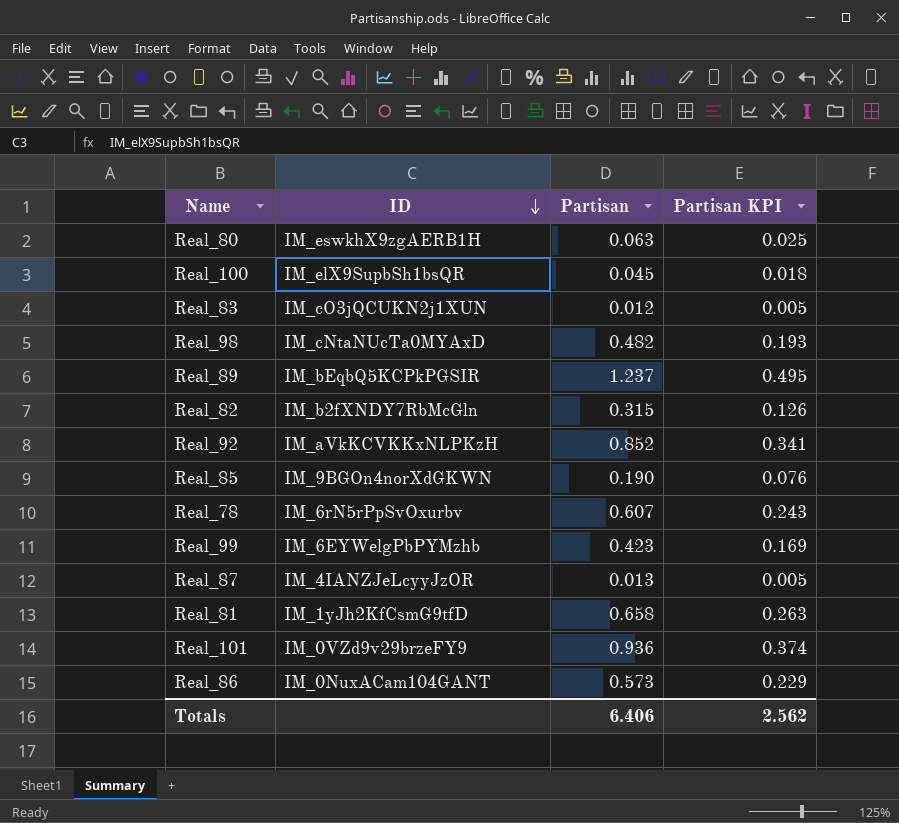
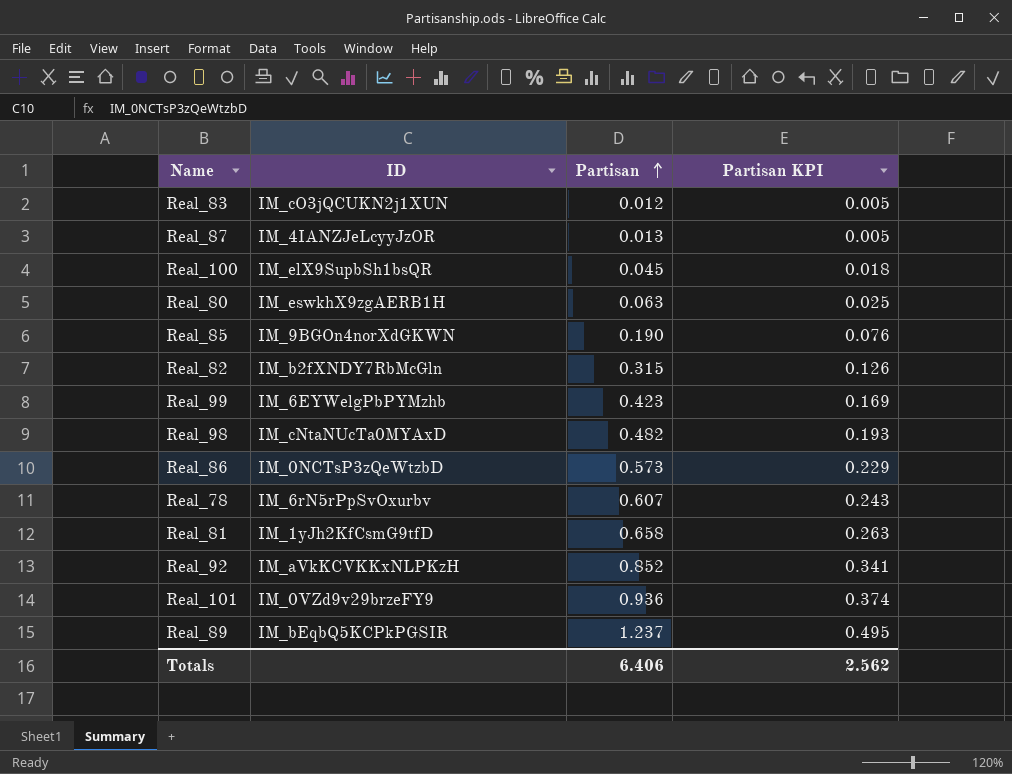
row order: ID descending -> Partisan ascending
Real_86 | ID: IM_0NuxACam104GANT -> IM_0NCTsP3zQeWtzbD

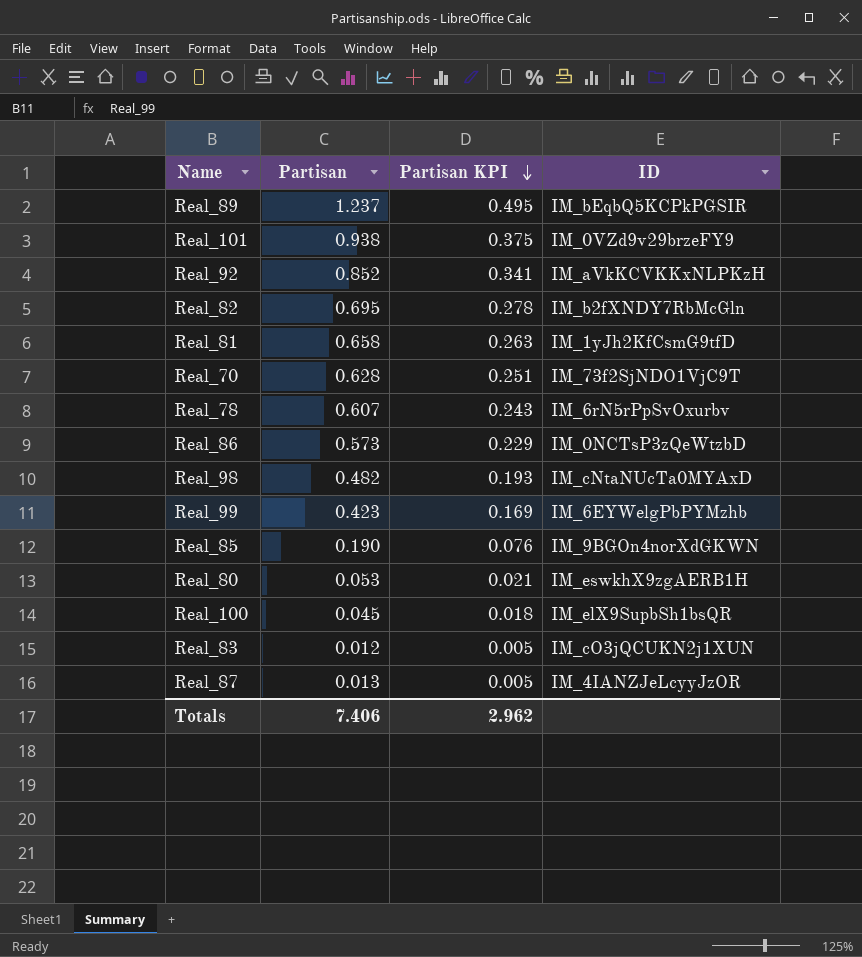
row order: Partisan ascending -> Partisan KPI descending
column ID | position: 2 -> 4
Real_101 | Partisan: 0.936 -> 0.938
Real_101 | Partisan KPI: 0.374 -> 0.375
Real_82 | Partisan: 0.315 -> 0.695
Real_82 | Partisan KPI: 0.126 -> 0.278
row Real_70: none -> 0.628 | 0.251 | IM_73f2SjNDO1VjC9T
Real_80 | Partisan: 0.063 -> 0.053
Real_80 | Partisan KPI: 0.025 -> 0.021
Totals | Partisan: 6.406 -> 7.406
Totals | Partisan KPI: 2.562 -> 2.962

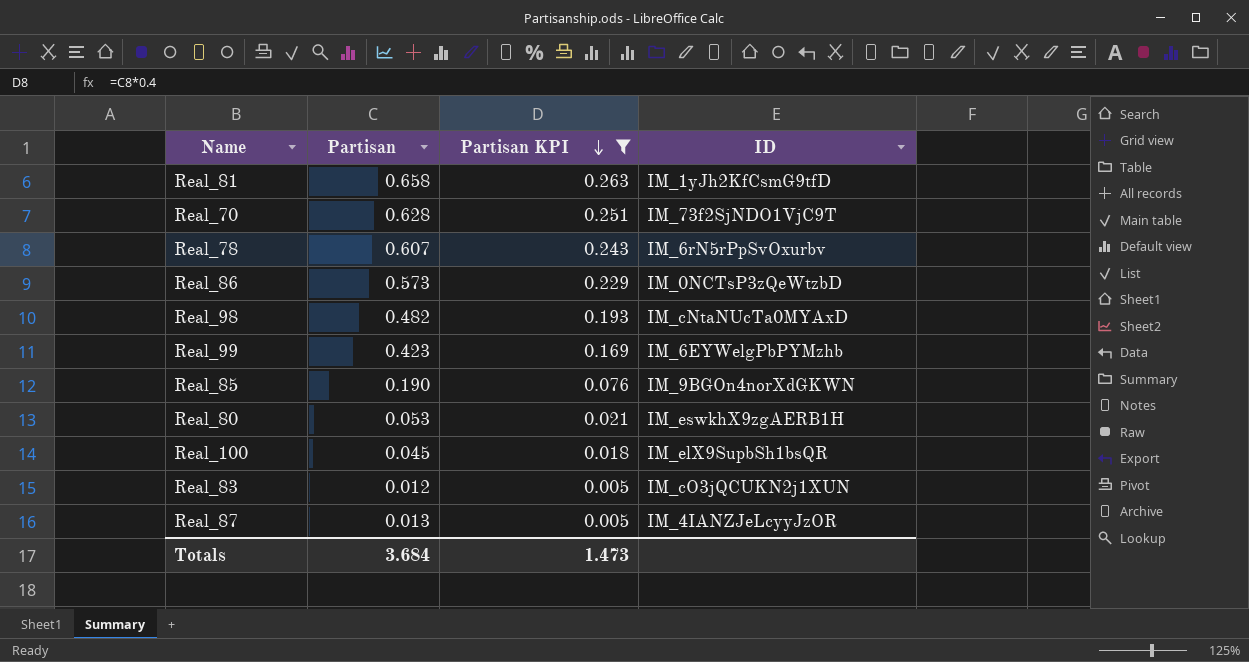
filter: none -> Partisan KPI <= 0.263
Totals | Partisan: 7.406 -> 3.684
Totals | Partisan KPI: 2.962 -> 1.473

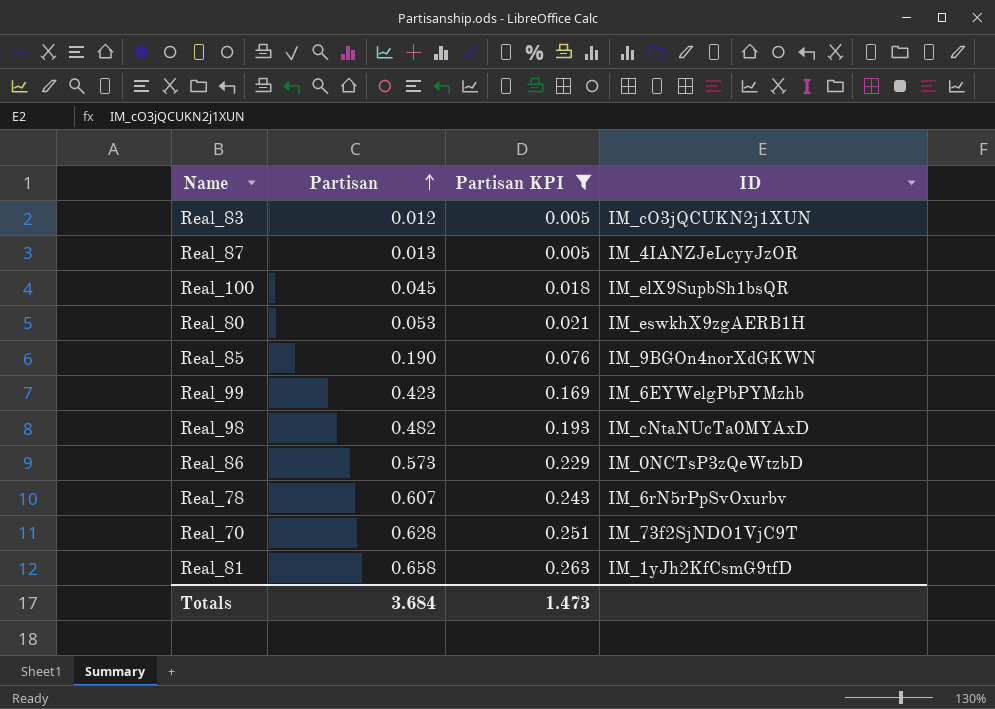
row order: Partisan KPI descending -> Partisan ascending

